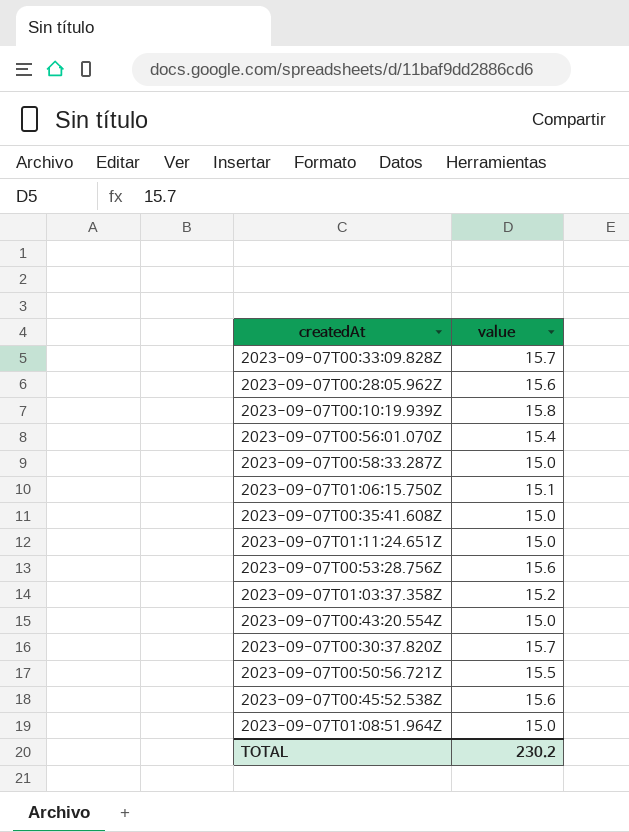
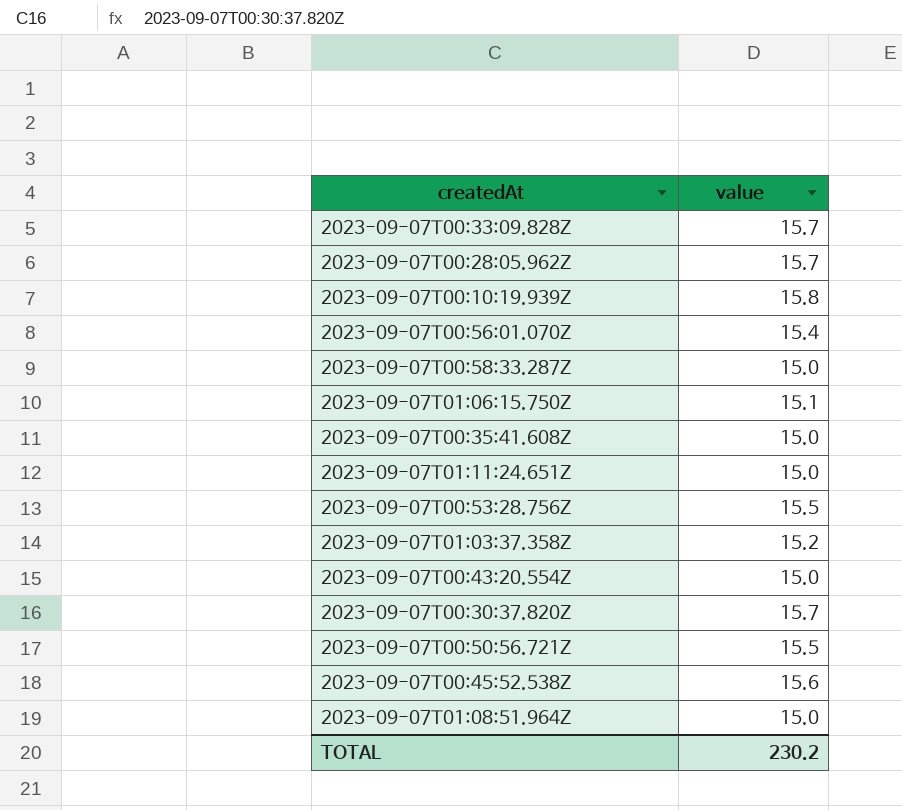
2023-09-07T00:28:05.962Z | value: 15.6 -> 15.7
2023-09-07T00:53:28.756Z | value: 15.6 -> 15.5

